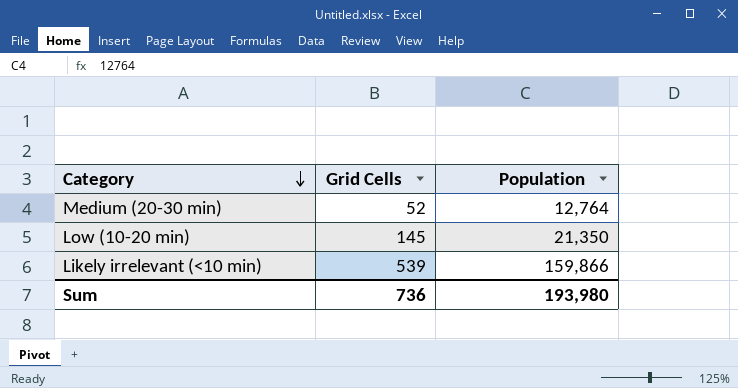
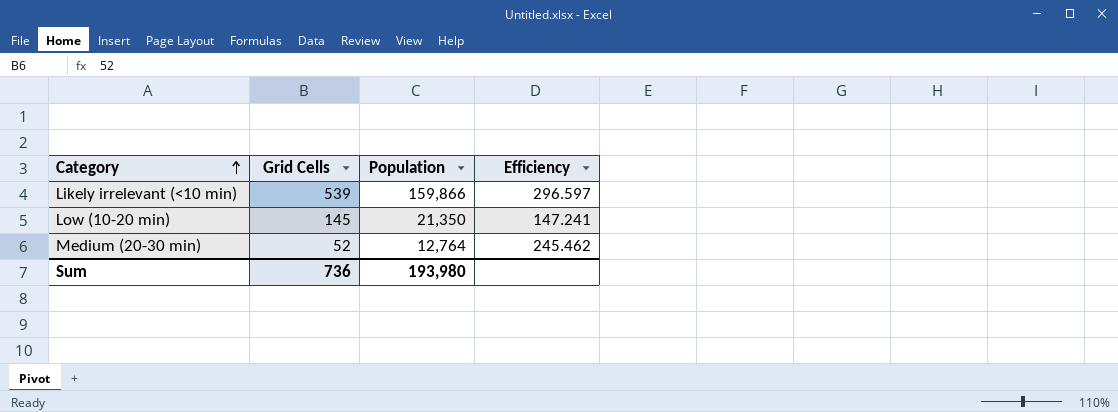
row order: Category descending -> Category ascending
column Efficiency | formula: none -> [Population] / [Grid Cells]

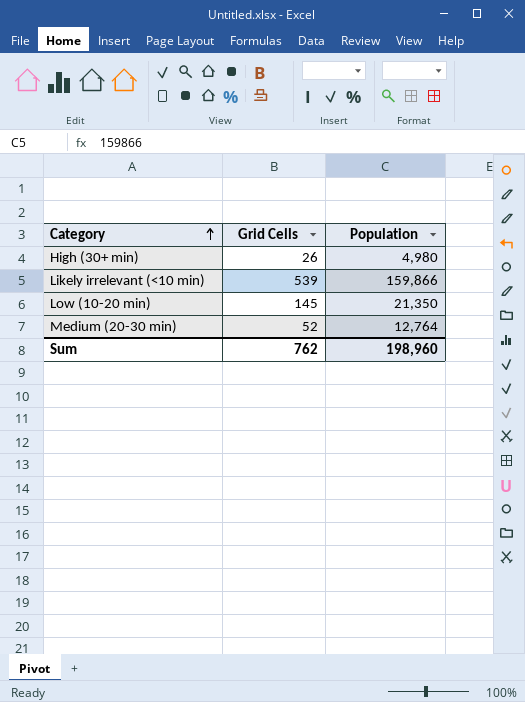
column Efficiency | formula: [Population] / [Grid Cells] -> none
row High (30+ min): none -> 26 | 4,980
Sum | Grid Cells: 736 -> 762
Sum | Population: 193,980 -> 198,960

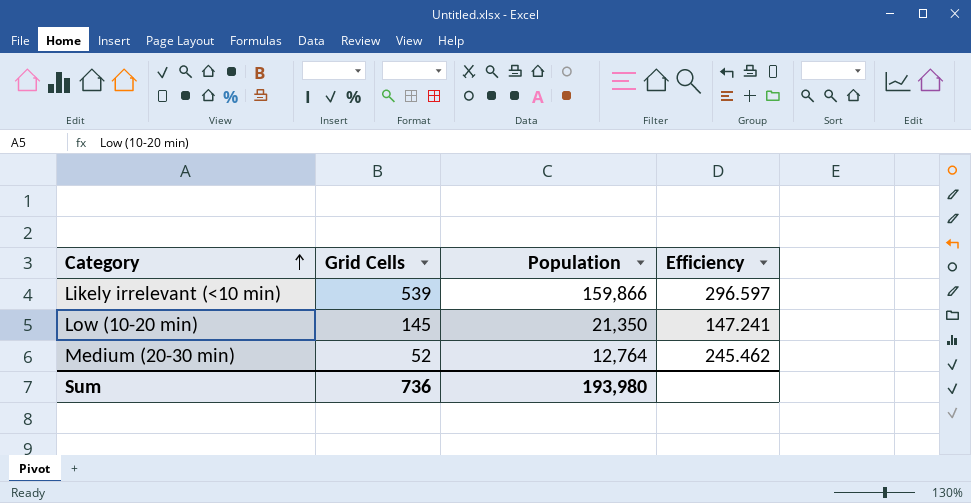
column Efficiency | formula: none -> [Population] / [Grid Cells]
row High (30+ min): 26 | 4,980 -> none
Sum | Grid Cells: 762 -> 736
Sum | Population: 198,960 -> 193,980

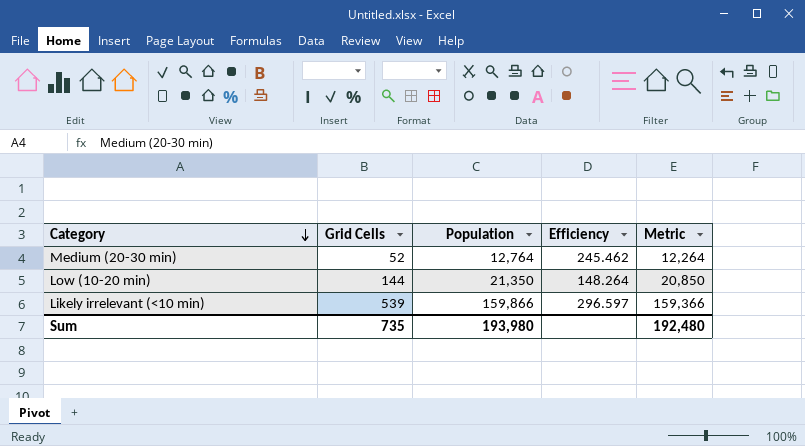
row order: Category ascending -> Category descending
column Metric | formula: none -> [Population] - 500
Low (10-20 min) | Grid Cells: 145 -> 144
Low (10-20 min) | Efficiency: 147.241 -> 148.264
Sum | Grid Cells: 736 -> 735

